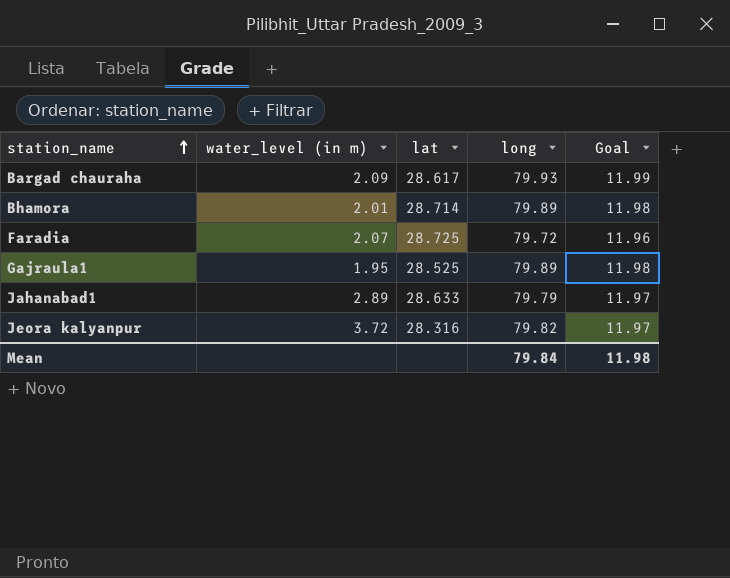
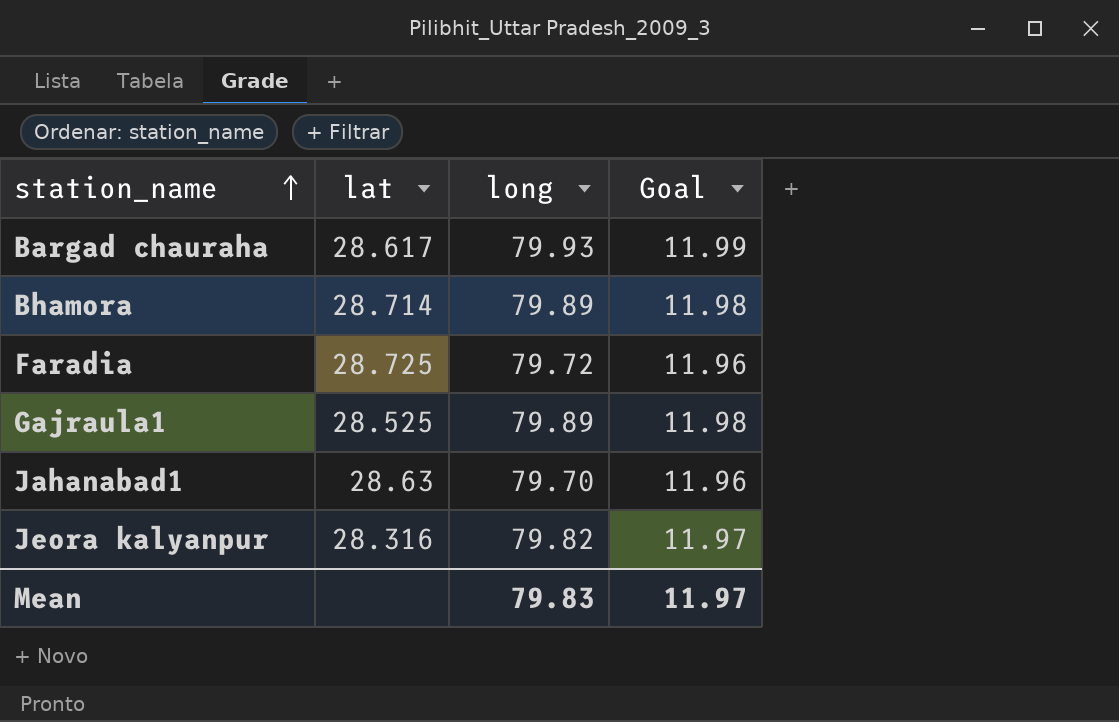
column water_level (in m) | position: 2 -> none
Jahanabad1 | lat: 28.633 -> 28.63
Jahanabad1 | long: 79.79 -> 79.70
Jahanabad1 | Goal: 11.97 -> 11.96
Mean | long: 79.84 -> 79.83
Mean | Goal: 11.98 -> 11.97

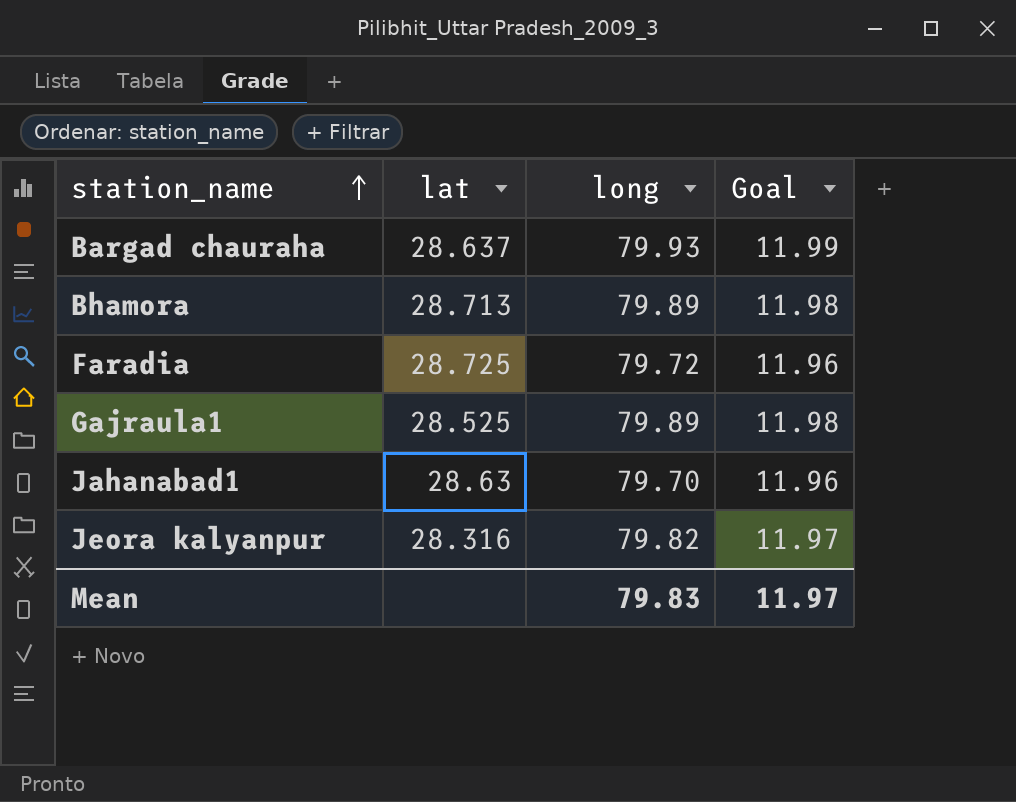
Bargad chauraha | lat: 28.617 -> 28.637
Bhamora | lat: 28.714 -> 28.713

